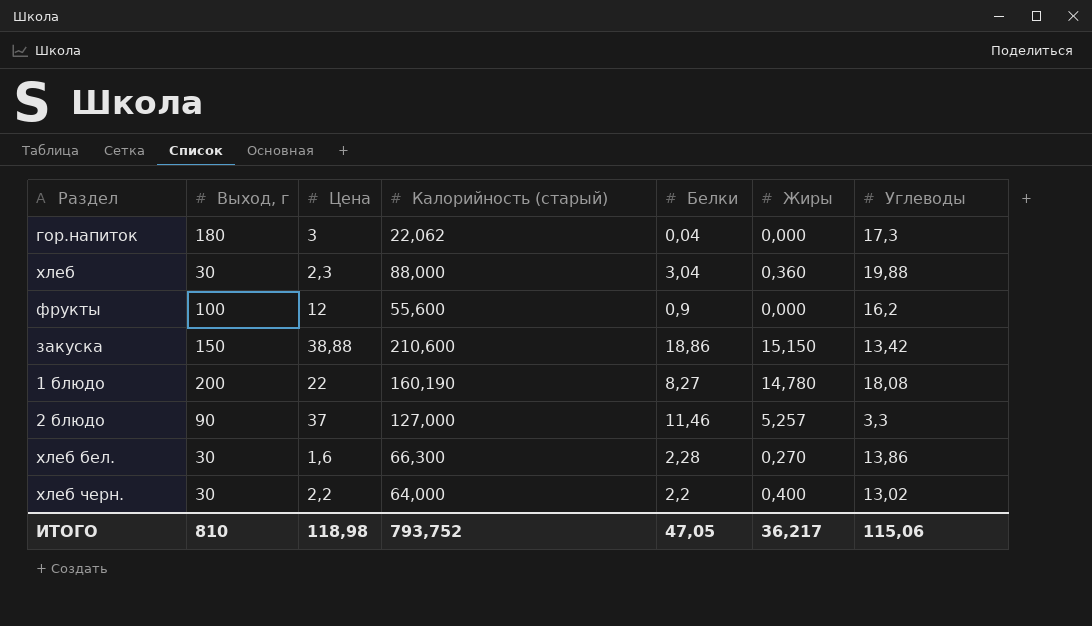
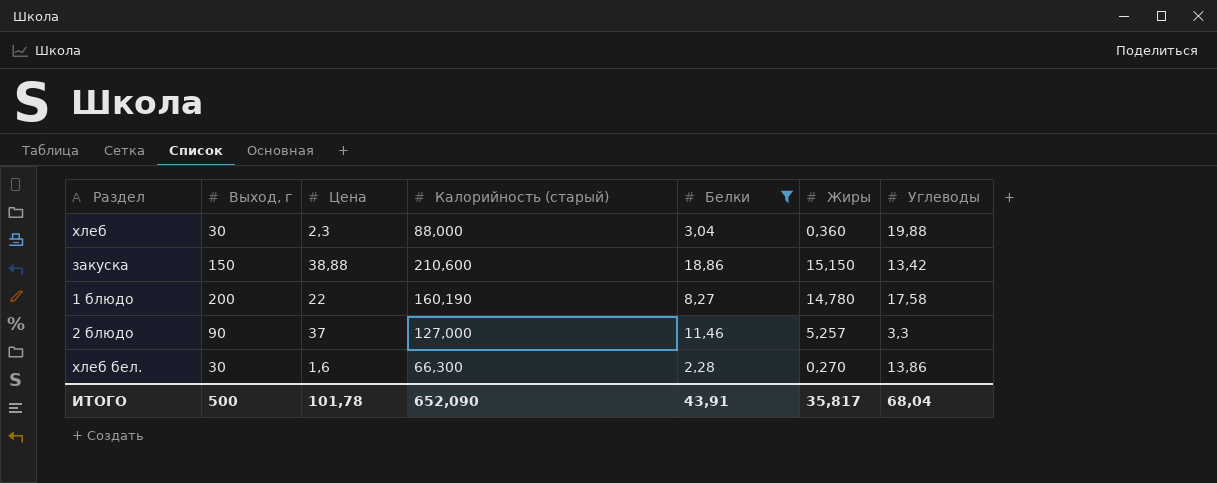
filter: none -> Белки >= 2,28
1 блюдо | Углеводы: 18,08 -> 17,58
ИТОГО | Выход, г: 810 -> 500
ИТОГО | Цена: 118,98 -> 101,78
ИТОГО | Калорийность (старый): 793,752 -> 652,090
ИТОГО | Белки: 47,05 -> 43,91
ИТОГО | Жиры: 36,217 -> 35,817
ИТОГО | Углеводы: 115,06 -> 68,04

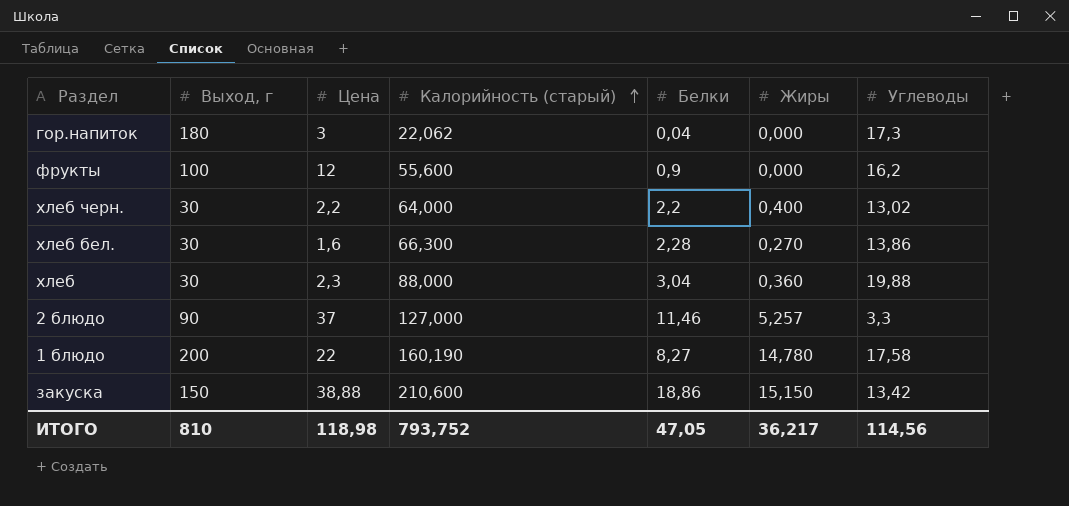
filter: Белки >= 2,28 -> none
row order: none -> Калорийность (старый) ascending
ИТОГО | Выход, г: 500 -> 810
ИТОГО | Цена: 101,78 -> 118,98
ИТОГО | Калорийность (старый): 652,090 -> 793,752
ИТОГО | Белки: 43,91 -> 47,05
ИТОГО | Жиры: 35,817 -> 36,217
ИТОГО | Углеводы: 68,04 -> 114,56

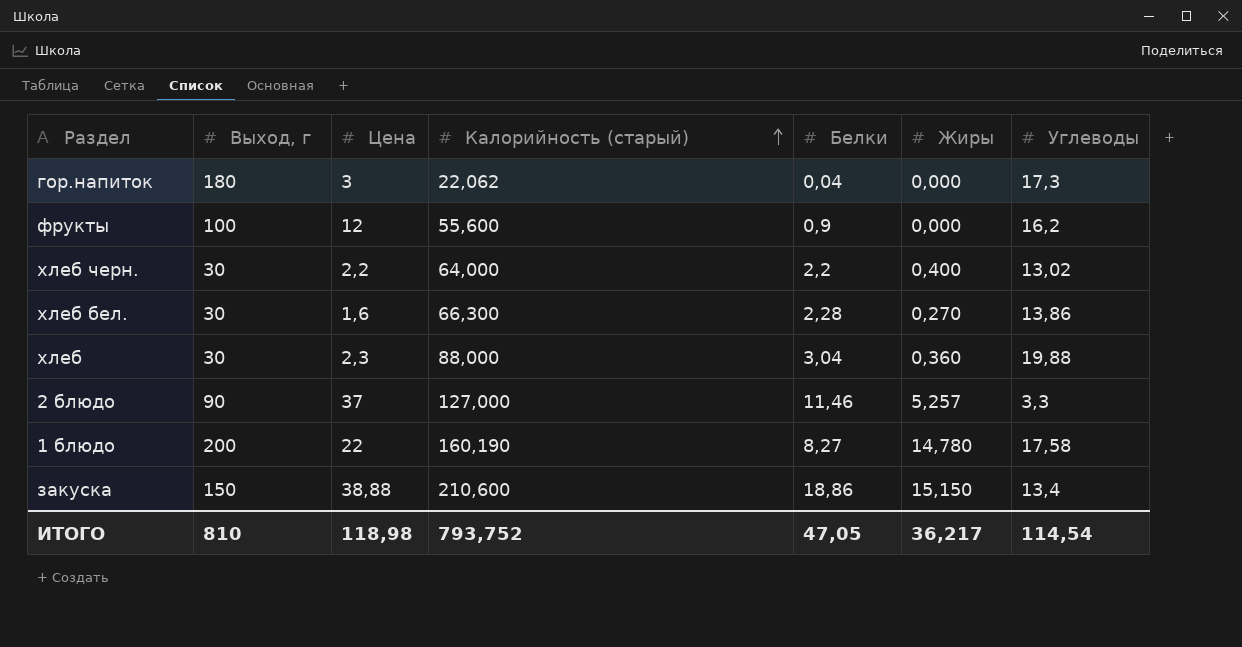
закуска | Углеводы: 13,42 -> 13,4
ИТОГО | Углеводы: 114,56 -> 114,54

